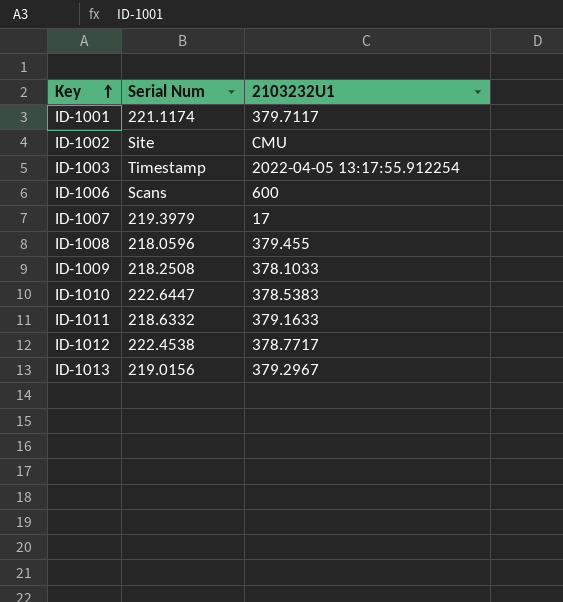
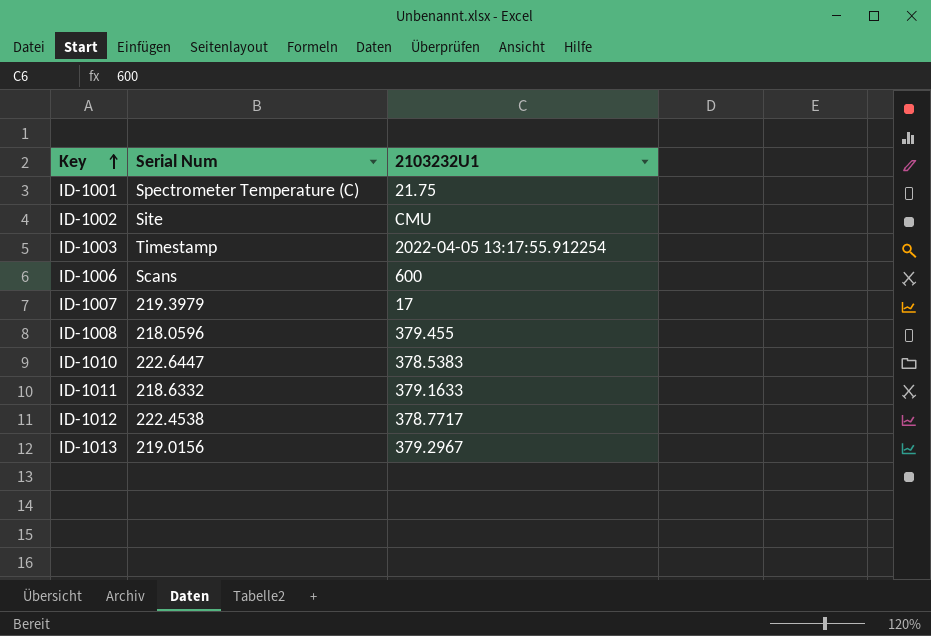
row ID-1009: 218.2508 | 378.1033 -> none
ID-1001 | Serial Num: 221.1174 -> Spectrometer Temperature (C)
ID-1001 | 2103232U1: 379.7117 -> 21.75

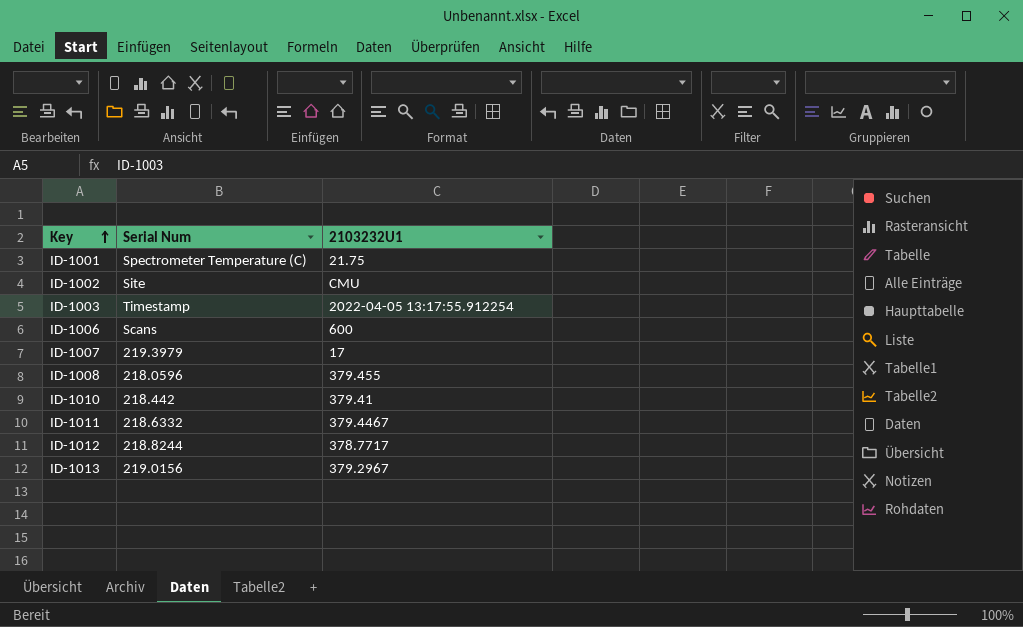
ID-1010 | Serial Num: 222.6447 -> 218.442
ID-1010 | 2103232U1: 378.5383 -> 379.41
ID-1011 | 2103232U1: 379.1633 -> 379.4467
ID-1012 | Serial Num: 222.4538 -> 218.8244

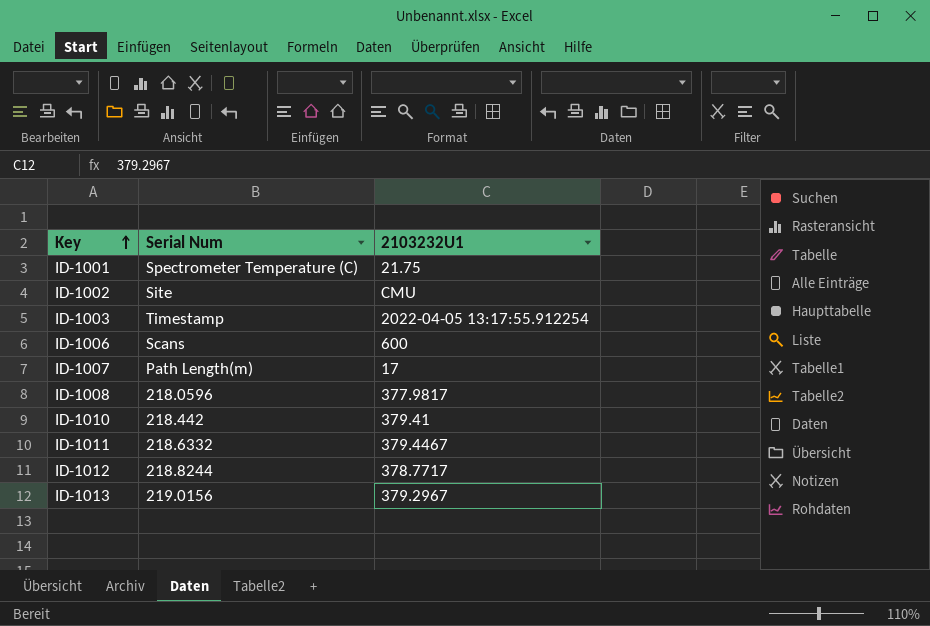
ID-1007 | Serial Num: 219.3979 -> Path Length(m)
ID-1008 | 2103232U1: 379.455 -> 377.9817

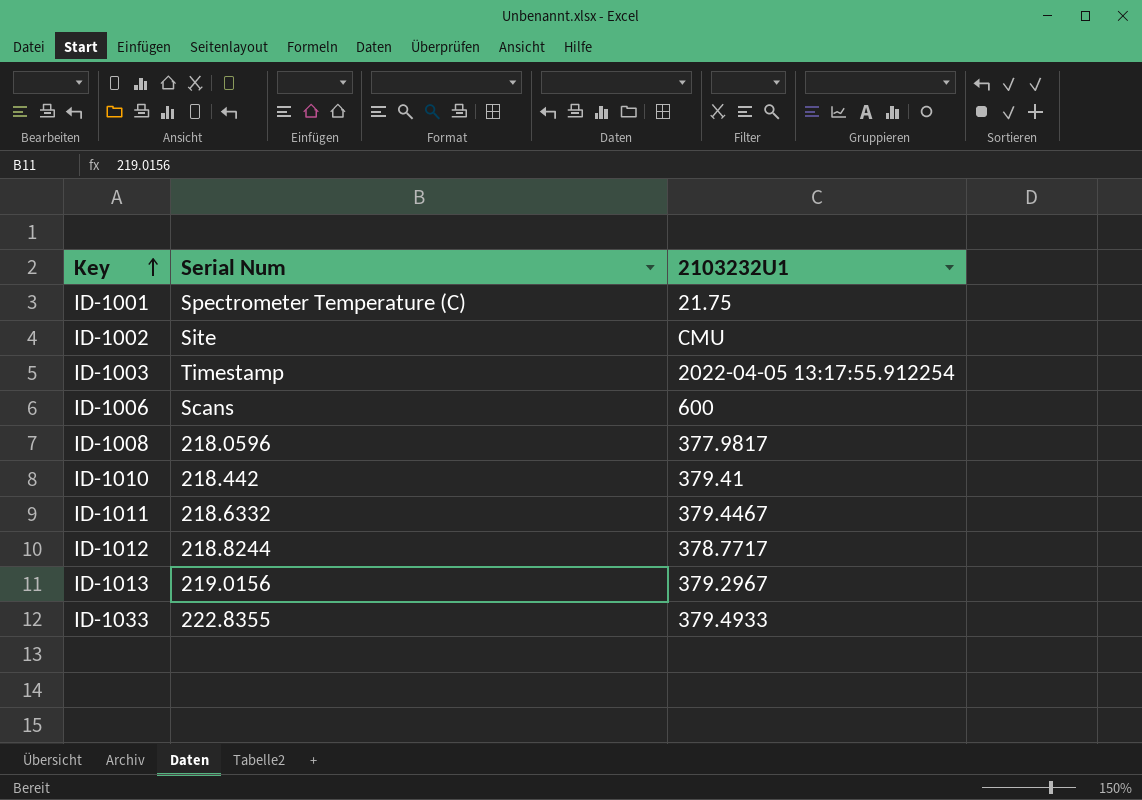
row ID-1007: Path Length(m) | 17 -> none
row ID-1033: none -> 222.8355 | 379.4933

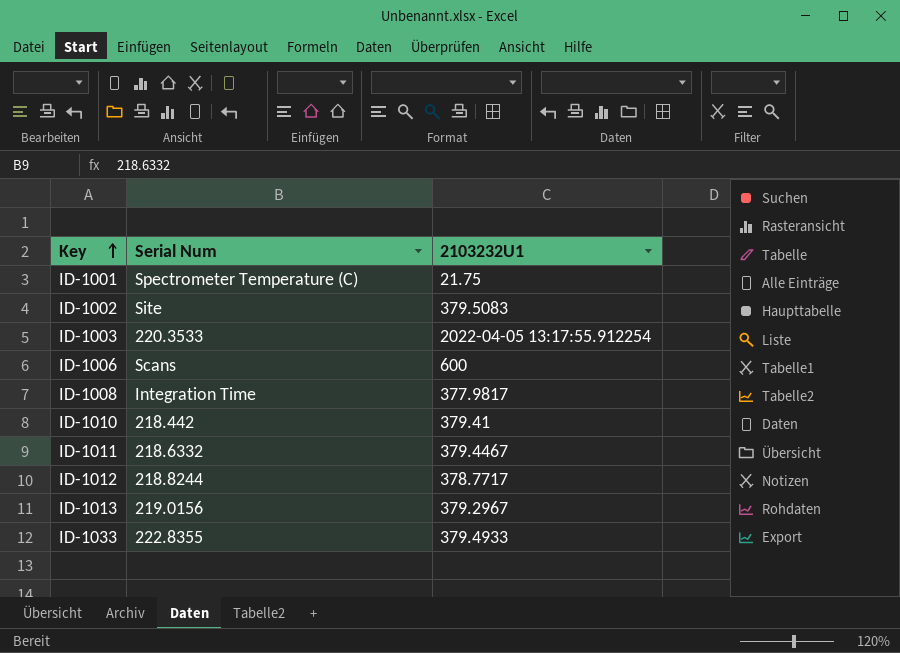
ID-1002 | 2103232U1: CMU -> 379.5083
ID-1003 | Serial Num: Timestamp -> 220.3533
ID-1008 | Serial Num: 218.0596 -> Integration Time

